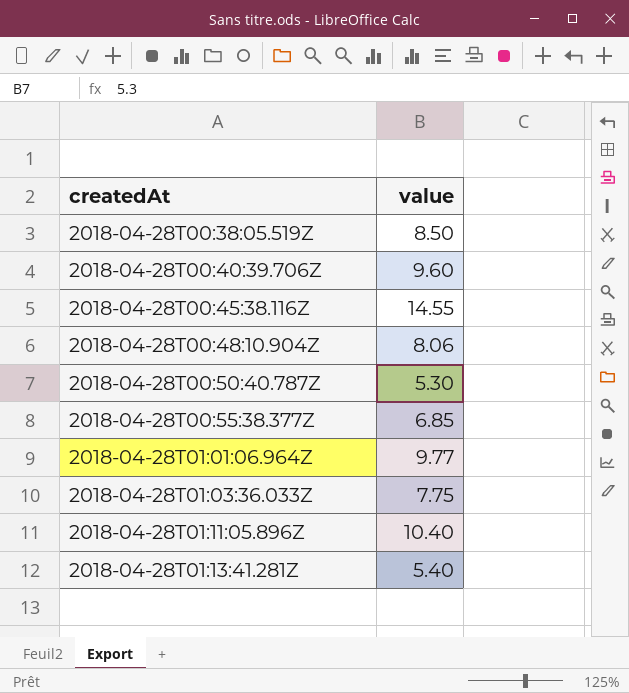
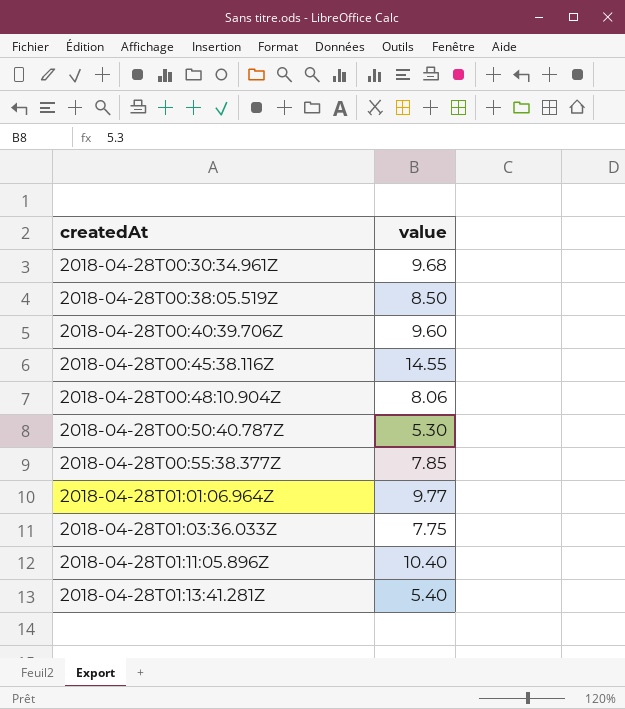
row 2018-04-28T00:30:34.961Z: none -> 9.68
2018-04-28T00:55:38.377Z | value: 6.85 -> 7.85

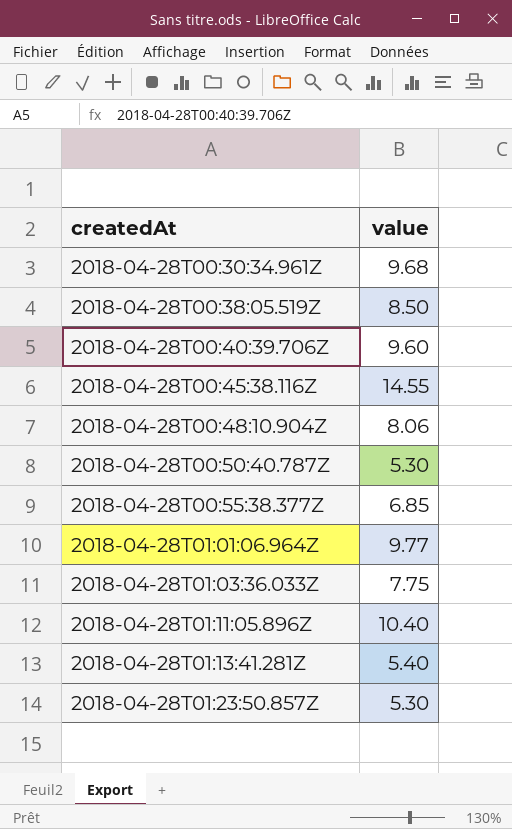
2018-04-28T00:55:38.377Z | value: 7.85 -> 6.85
row 2018-04-28T01:23:50.857Z: none -> 5.30

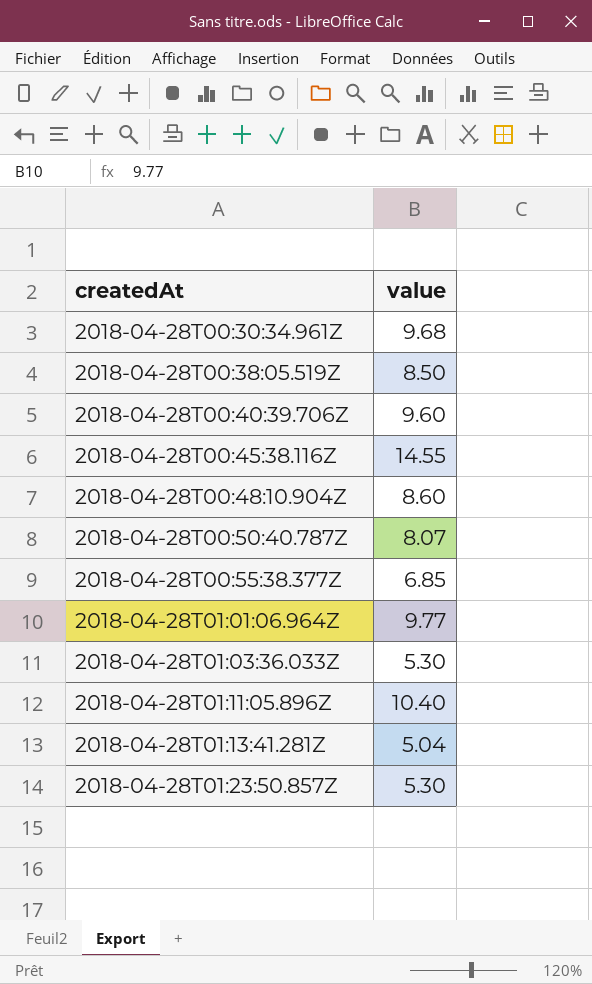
2018-04-28T00:48:10.904Z | value: 8.06 -> 8.60
2018-04-28T00:50:40.787Z | value: 5.30 -> 8.07
2018-04-28T01:03:36.033Z | value: 7.75 -> 5.30
2018-04-28T01:13:41.281Z | value: 5.40 -> 5.04

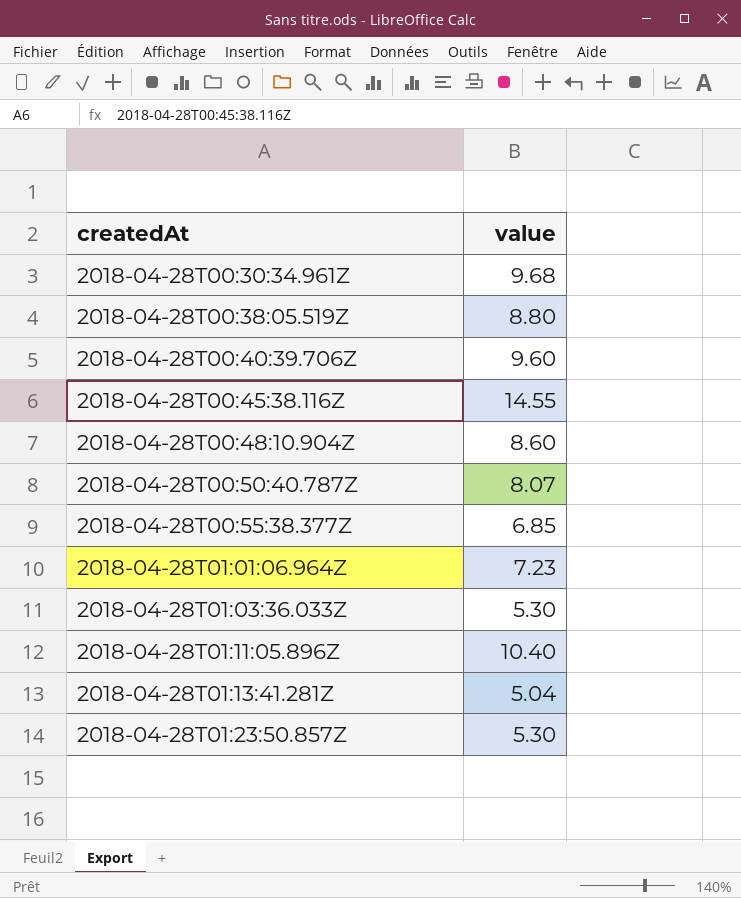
2018-04-28T00:38:05.519Z | value: 8.50 -> 8.80
2018-04-28T01:01:06.964Z | value: 9.77 -> 7.23

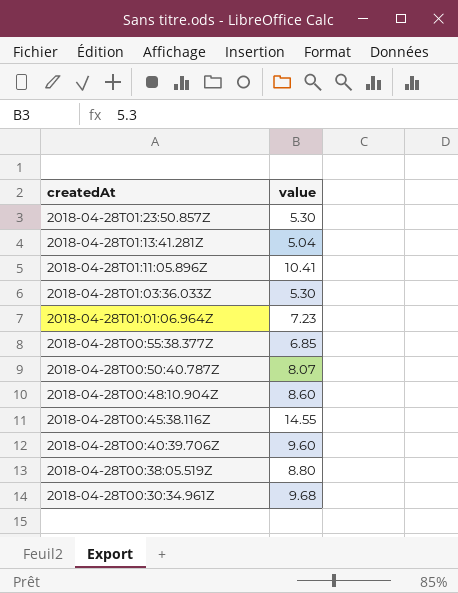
row order: createdAt ascending -> createdAt descending
2018-04-28T01:11:05.896Z | value: 10.40 -> 10.41

